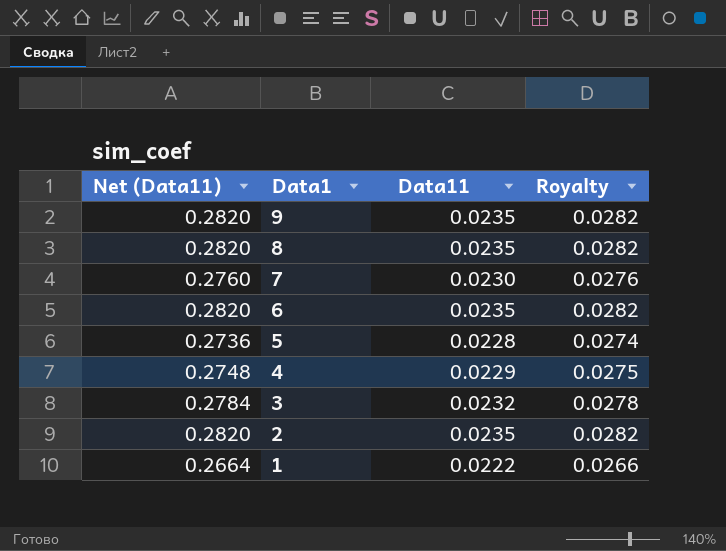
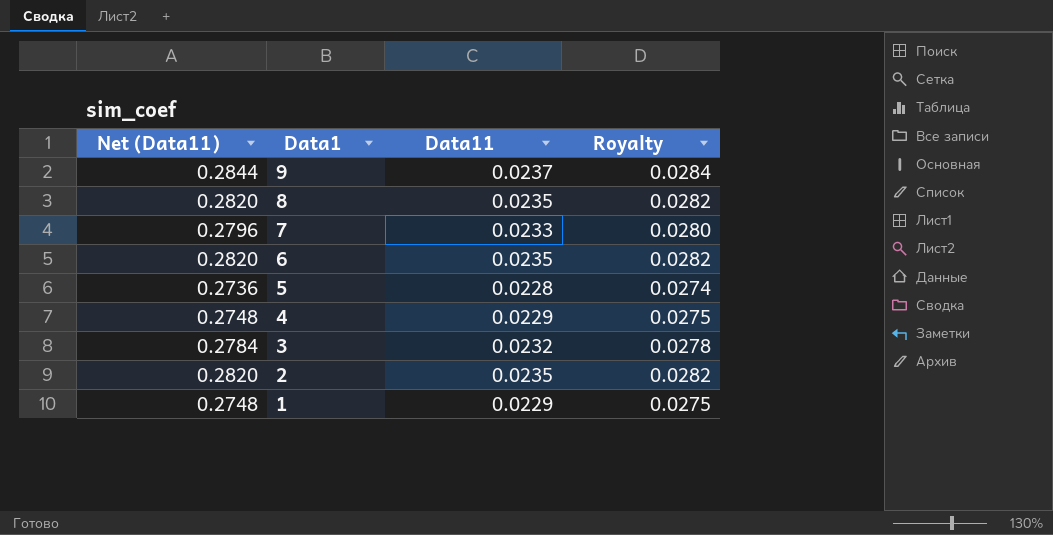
9 | Net (Data11): 0.2820 -> 0.2844
9 | Data11: 0.0235 -> 0.0237
9 | Royalty: 0.0282 -> 0.0284
7 | Net (Data11): 0.2760 -> 0.2796
7 | Data11: 0.0230 -> 0.0233
7 | Royalty: 0.0276 -> 0.0280
1 | Net (Data11): 0.2664 -> 0.2748
1 | Data11: 0.0222 -> 0.0229
1 | Royalty: 0.0266 -> 0.0275

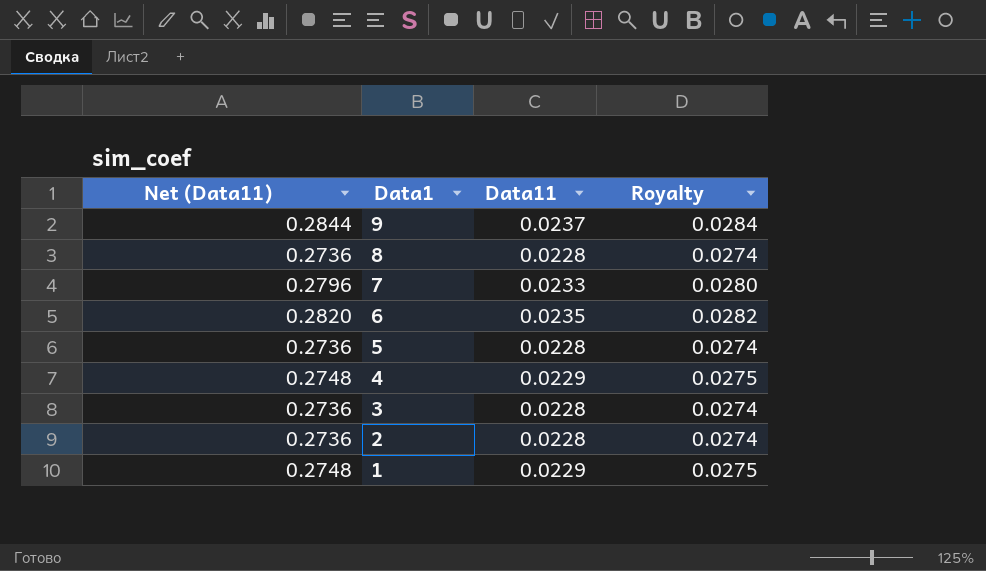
8 | Net (Data11): 0.2820 -> 0.2736
8 | Data11: 0.0235 -> 0.0228
8 | Royalty: 0.0282 -> 0.0274
3 | Net (Data11): 0.2784 -> 0.2736
3 | Data11: 0.0232 -> 0.0228
3 | Royalty: 0.0278 -> 0.0274
2 | Net (Data11): 0.2820 -> 0.2736
2 | Data11: 0.0235 -> 0.0228
2 | Royalty: 0.0282 -> 0.0274

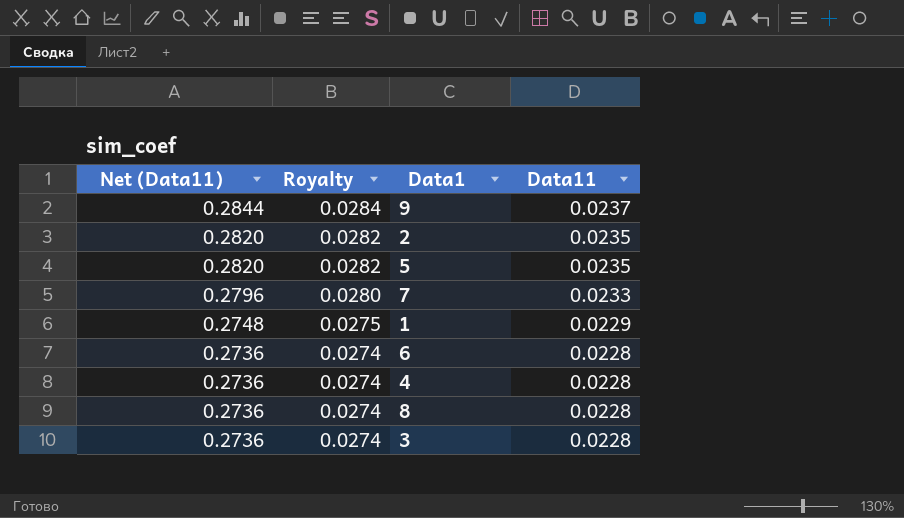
row order: Data1 descending -> Net (Data11) descending
column Royalty | position: 4 -> 2
2 | Net (Data11): 0.2736 -> 0.2820
2 | Royalty: 0.0274 -> 0.0282
2 | Data11: 0.0228 -> 0.0235
5 | Net (Data11): 0.2736 -> 0.2820
5 | Royalty: 0.0274 -> 0.0282
5 | Data11: 0.0228 -> 0.0235
6 | Net (Data11): 0.2820 -> 0.2736
6 | Royalty: 0.0282 -> 0.0274
6 | Data11: 0.0235 -> 0.0228
4 | Net (Data11): 0.2748 -> 0.2736
4 | Royalty: 0.0275 -> 0.0274
4 | Data11: 0.0229 -> 0.0228

